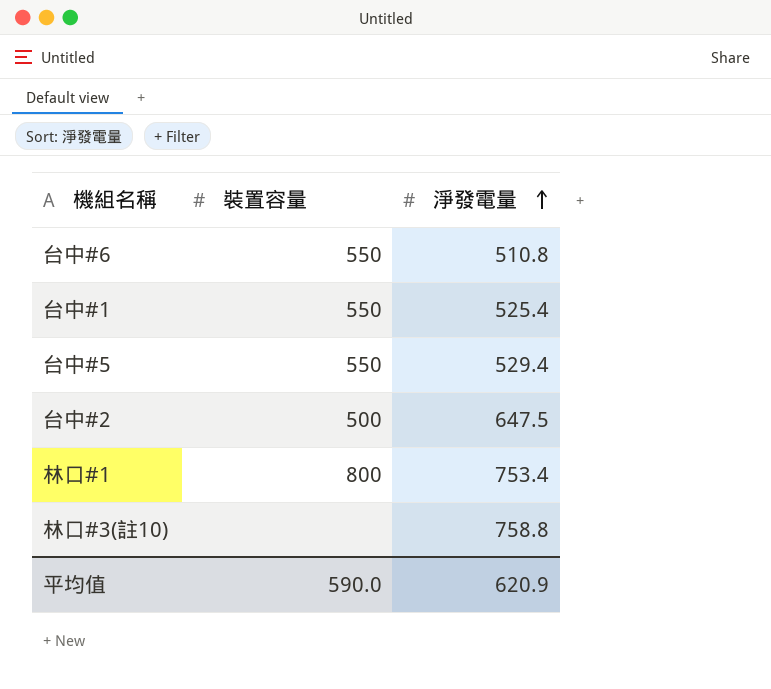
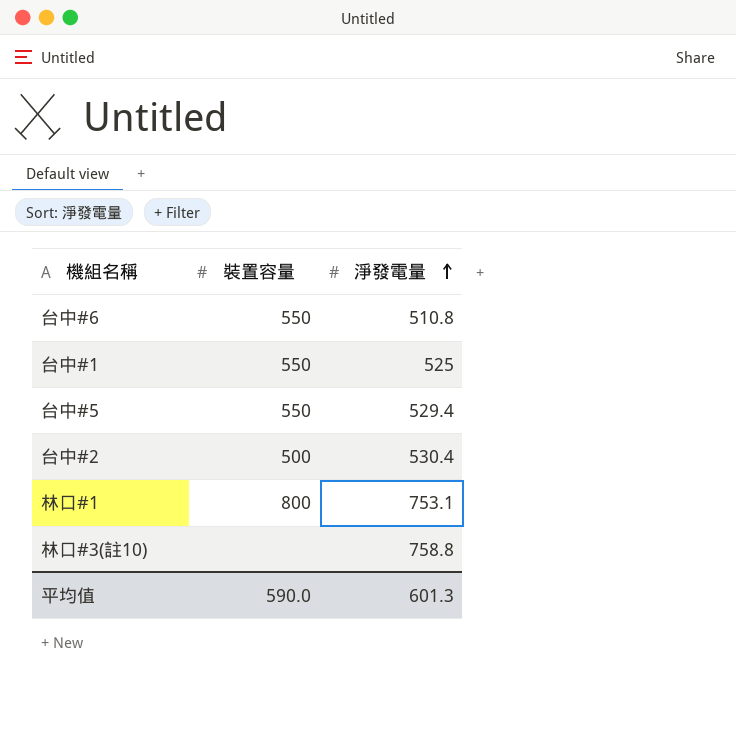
台中#1 | 淨發電量: 525.4 -> 525
台中#2 | 淨發電量: 647.5 -> 530.4
林口#1 | 淨發電量: 753.4 -> 753.1
平均值 | 淨發電量: 620.9 -> 601.3

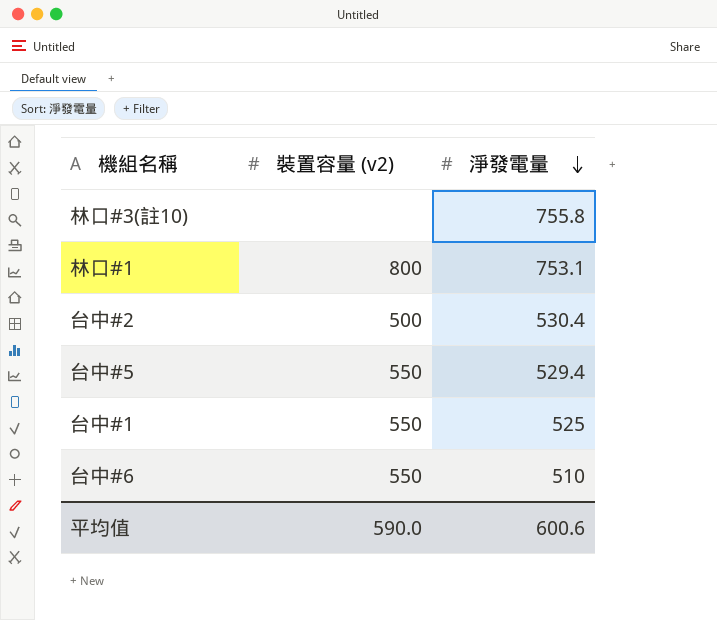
row order: 淨發電量 ascending -> 淨發電量 descending
column name: 裝置容量 -> 裝置容量 (v2)
林口#3(註10) | 淨發電量: 758.8 -> 755.8
台中#6 | 淨發電量: 510.8 -> 510
平均值 | 淨發電量: 601.3 -> 600.6

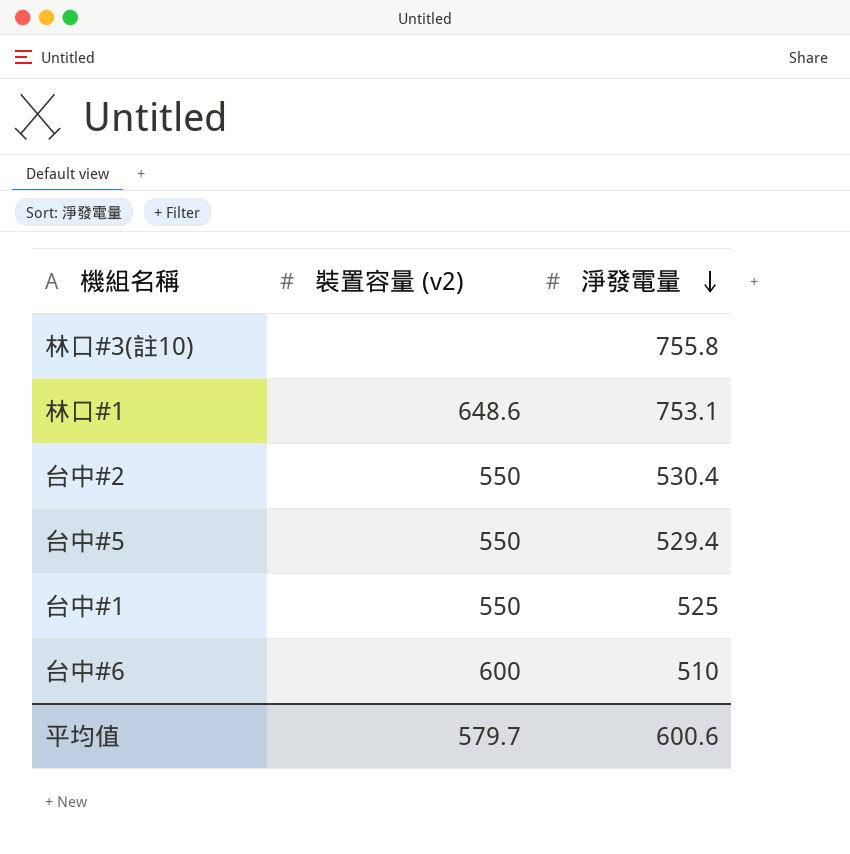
林口#1 | 裝置容量 (v2): 800 -> 648.6
台中#2 | 裝置容量 (v2): 500 -> 550
台中#6 | 裝置容量 (v2): 550 -> 600
平均值 | 裝置容量 (v2): 590.0 -> 579.7

